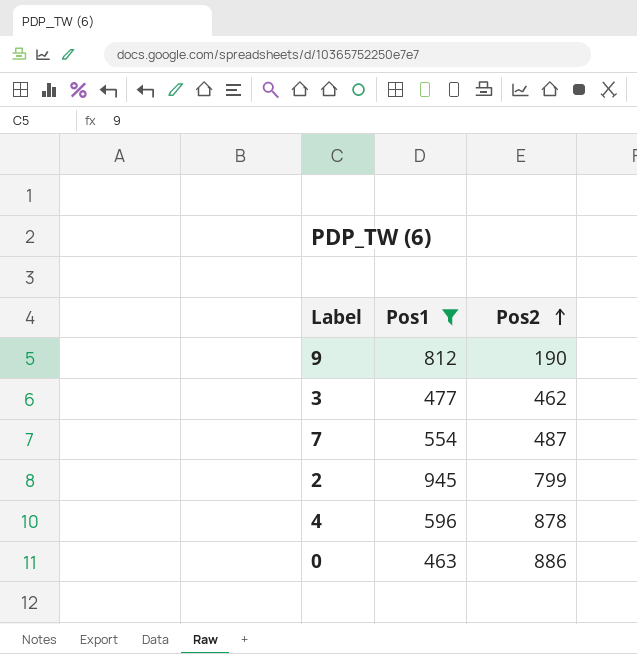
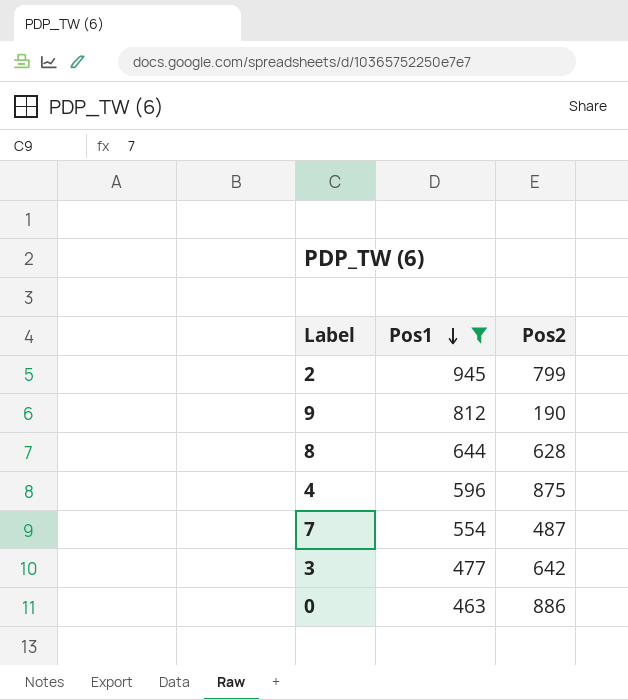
row order: Pos2 ascending -> Pos1 descending
row 8: none -> 644 | 628
4 | Pos2: 878 -> 875
3 | Pos2: 462 -> 642

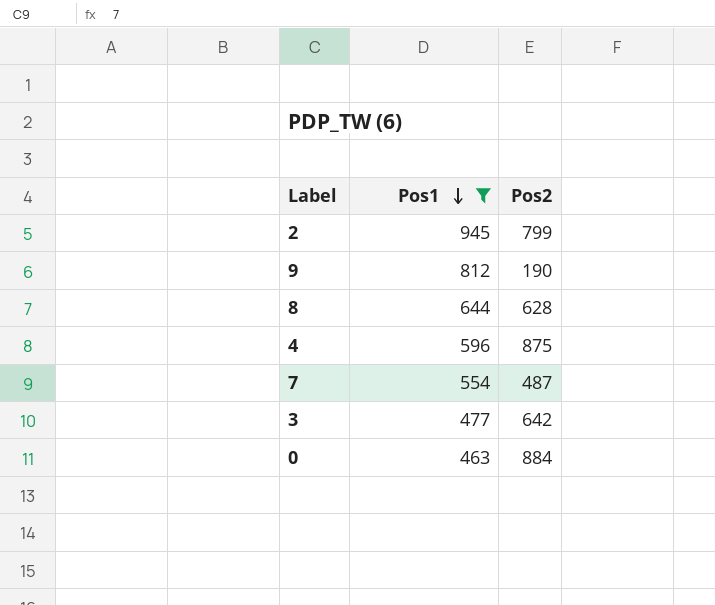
0 | Pos2: 886 -> 884

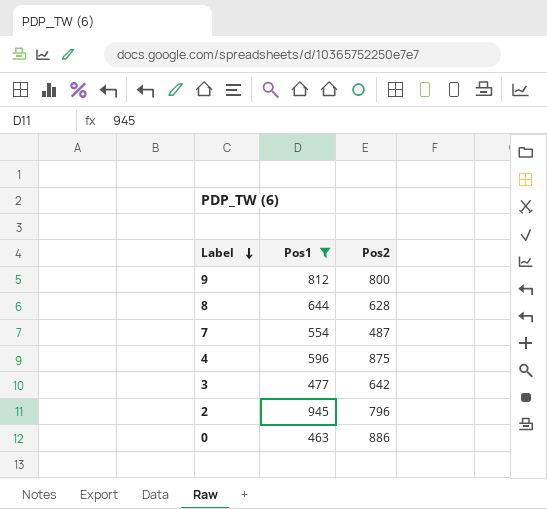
row order: Pos1 descending -> Label descending
9 | Pos2: 190 -> 800
2 | Pos2: 799 -> 796
0 | Pos2: 884 -> 886

